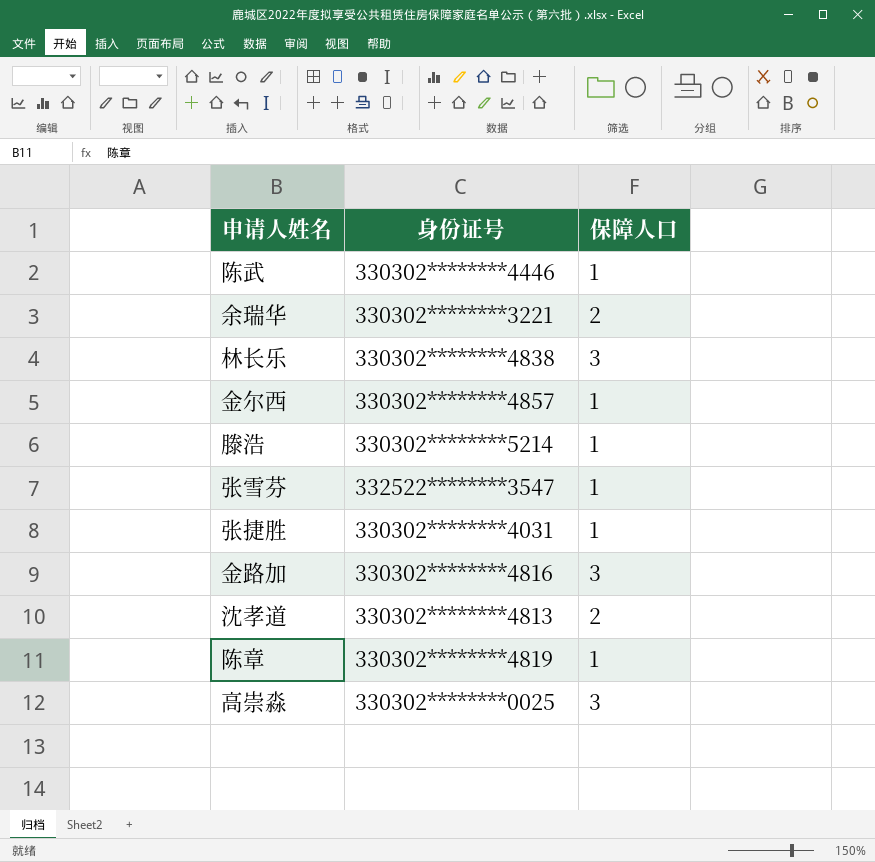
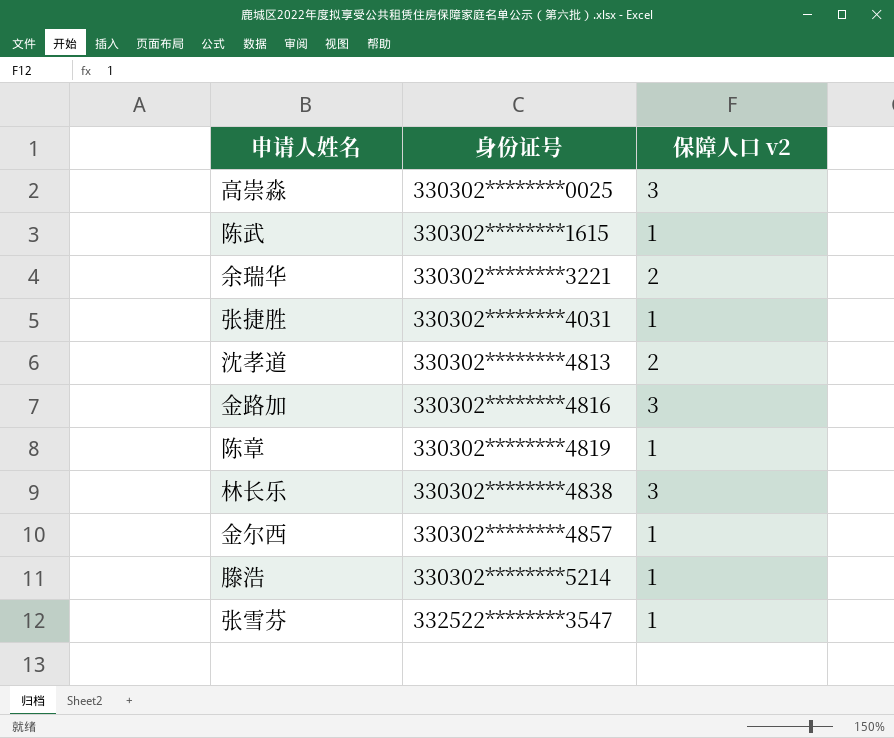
row order: none -> 身份证号 ascending
column name: 保障人口 -> 保障人口 v2
陈武 | 身份证号: 330302********4446 -> 330302********1615

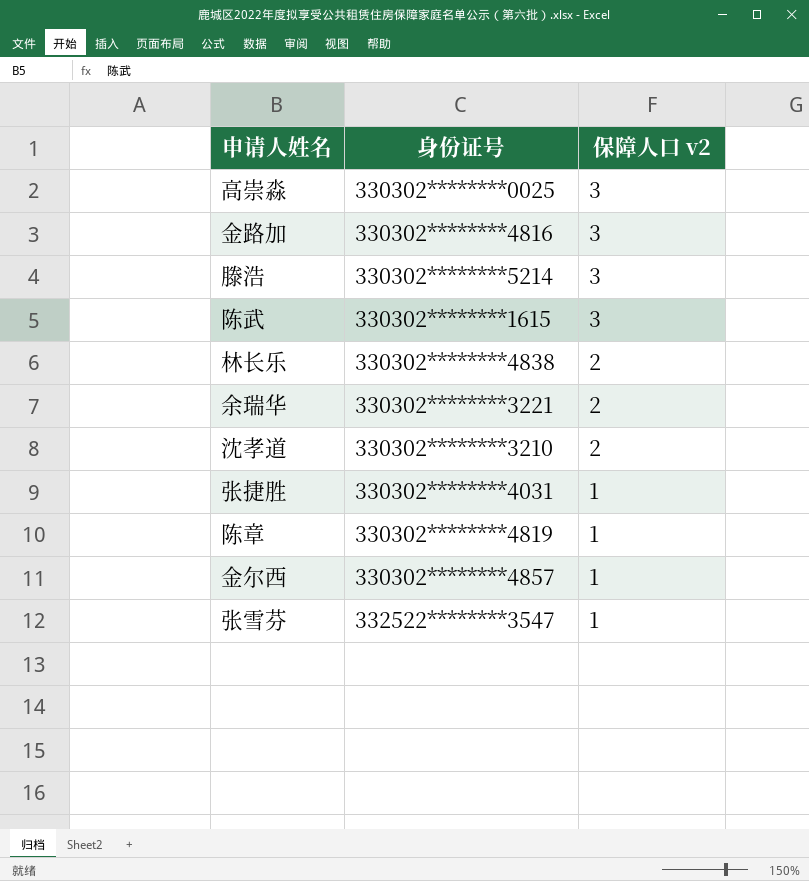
row order: 身份证号 ascending -> 保障人口 v2 descending
滕浩 | 保障人口 v2: 1 -> 3
陈武 | 保障人口 v2: 1 -> 3
林长乐 | 保障人口 v2: 3 -> 2
沈孝道 | 身份证号: 330302********4813 -> 330302********3210

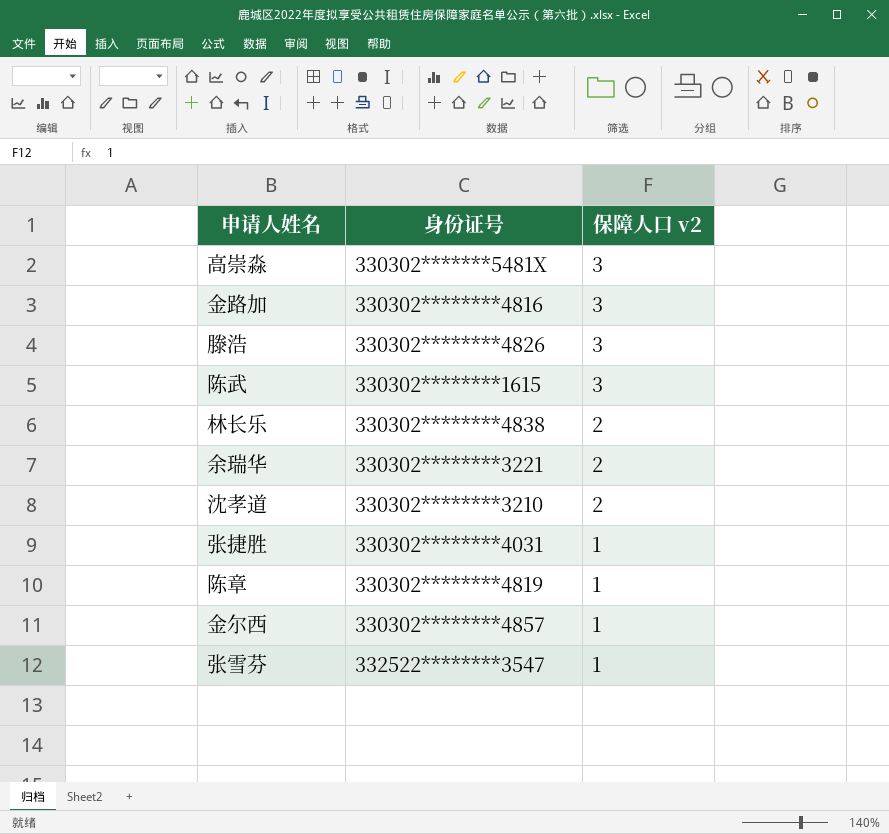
高崇淼 | 身份证号: 330302********0025 -> 330302*******5481X
滕浩 | 身份证号: 330302********5214 -> 330302********4826

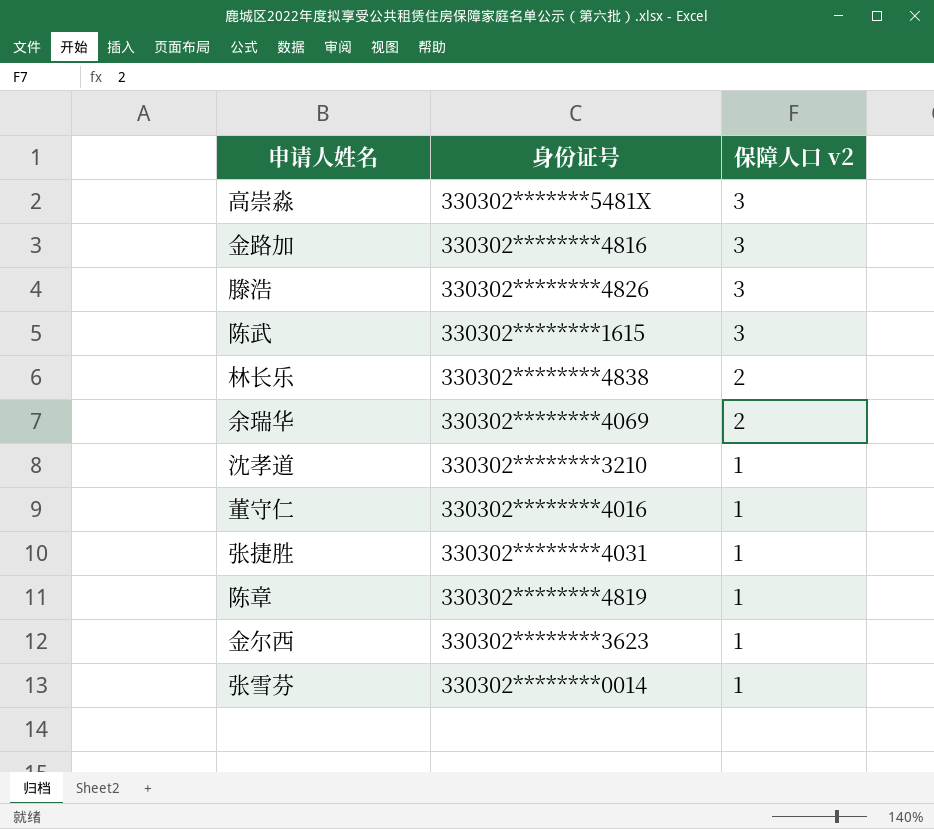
余瑞华 | 身份证号: 330302********3221 -> 330302********4069
沈孝道 | 保障人口 v2: 2 -> 1
row 董守仁: none -> 330302********4016 | 1
金尔西 | 身份证号: 330302********4857 -> 330302********3623
张雪芬 | 身份证号: 332522********3547 -> 330302********0014

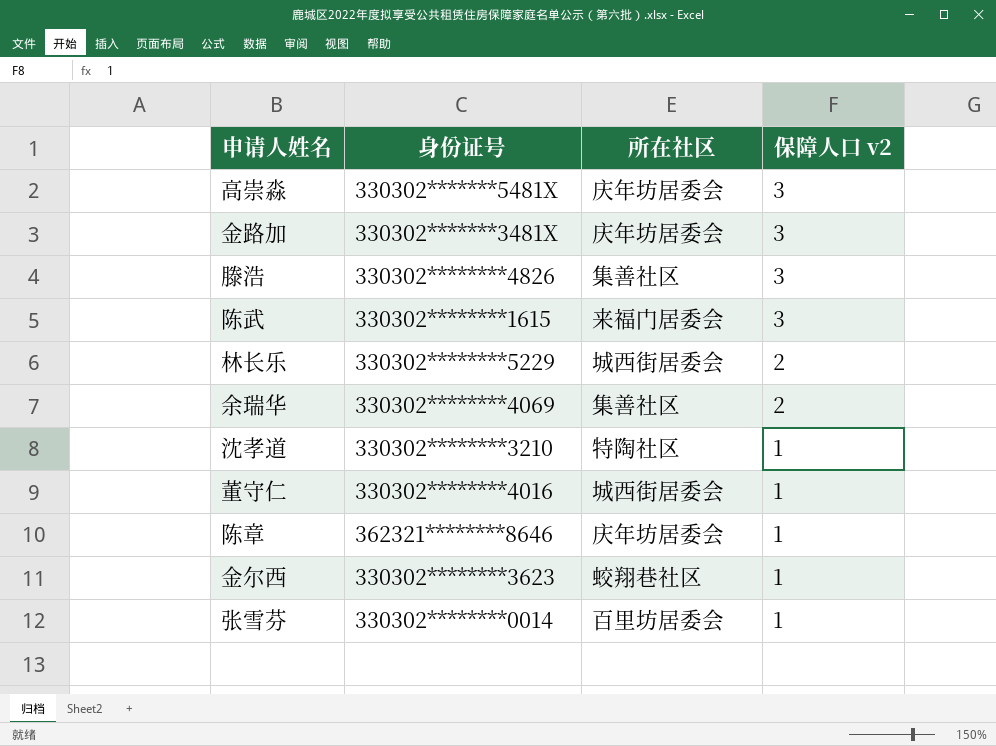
column 所在社区 | position: none -> 3
row 张捷胜: 330302********4031 | 1 -> none
金路加 | 身份证号: 330302********4816 -> 330302*******3481X
林长乐 | 身份证号: 330302********4838 -> 330302********5229
陈章 | 身份证号: 330302********4819 -> 362321********8646

